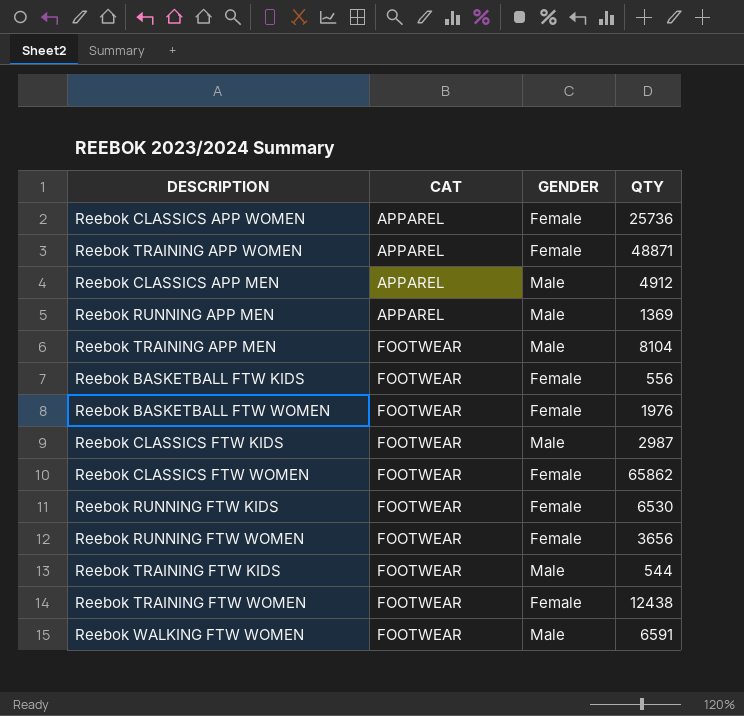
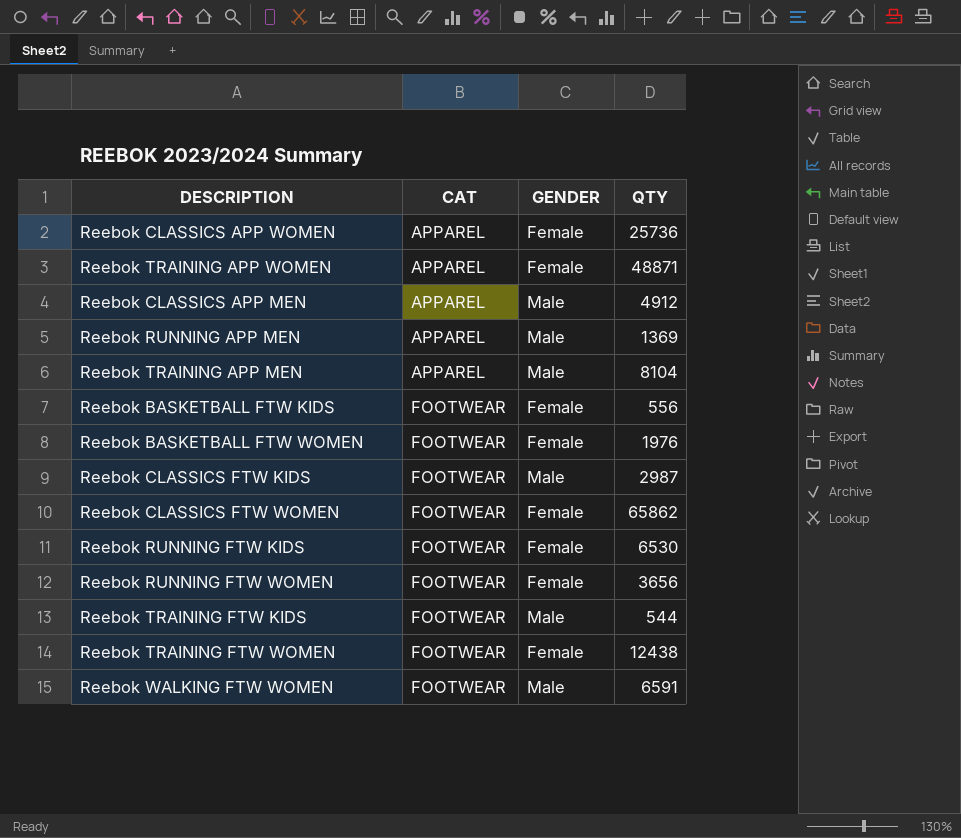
Reebok TRAINING APP MEN | CAT: FOOTWEAR -> APPAREL

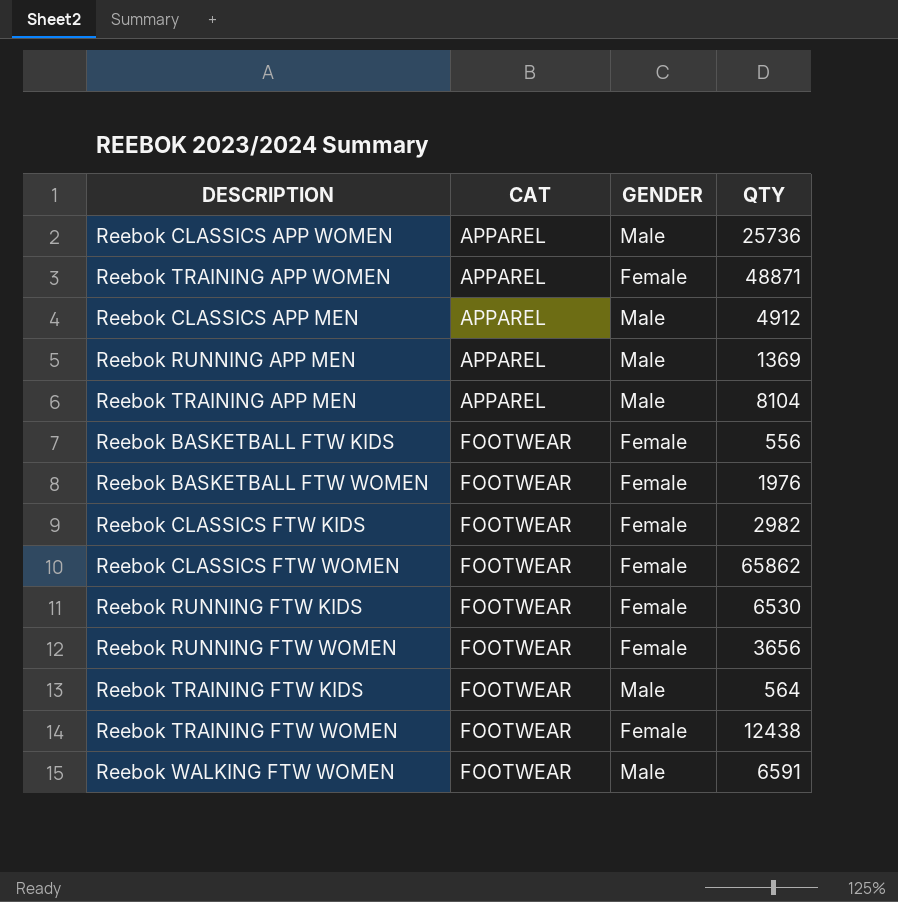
Reebok CLASSICS APP WOMEN | GENDER: Female -> Male
Reebok CLASSICS FTW KIDS | GENDER: Male -> Female
Reebok CLASSICS FTW KIDS | QTY: 2987 -> 2982
Reebok TRAINING FTW KIDS | QTY: 544 -> 564

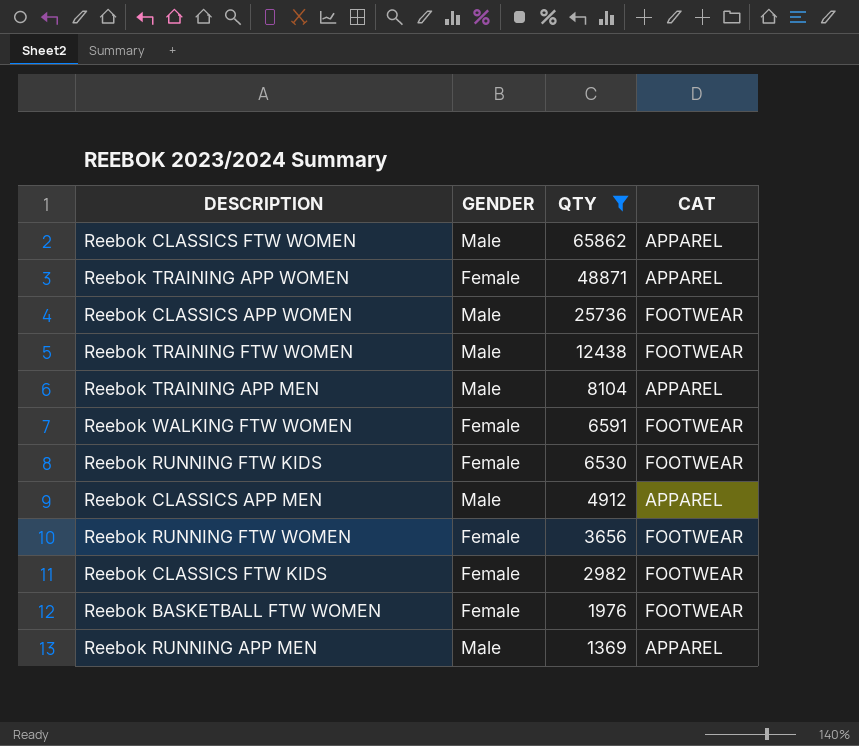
filter: none -> QTY >= 1369
row order: CAT ascending -> QTY descending
column CAT | position: 2 -> 4
Reebok CLASSICS FTW WOMEN | GENDER: Female -> Male
Reebok CLASSICS FTW WOMEN | CAT: FOOTWEAR -> APPAREL
Reebok CLASSICS APP WOMEN | CAT: APPAREL -> FOOTWEAR
Reebok TRAINING FTW WOMEN | GENDER: Female -> Male
Reebok WALKING FTW WOMEN | GENDER: Male -> Female

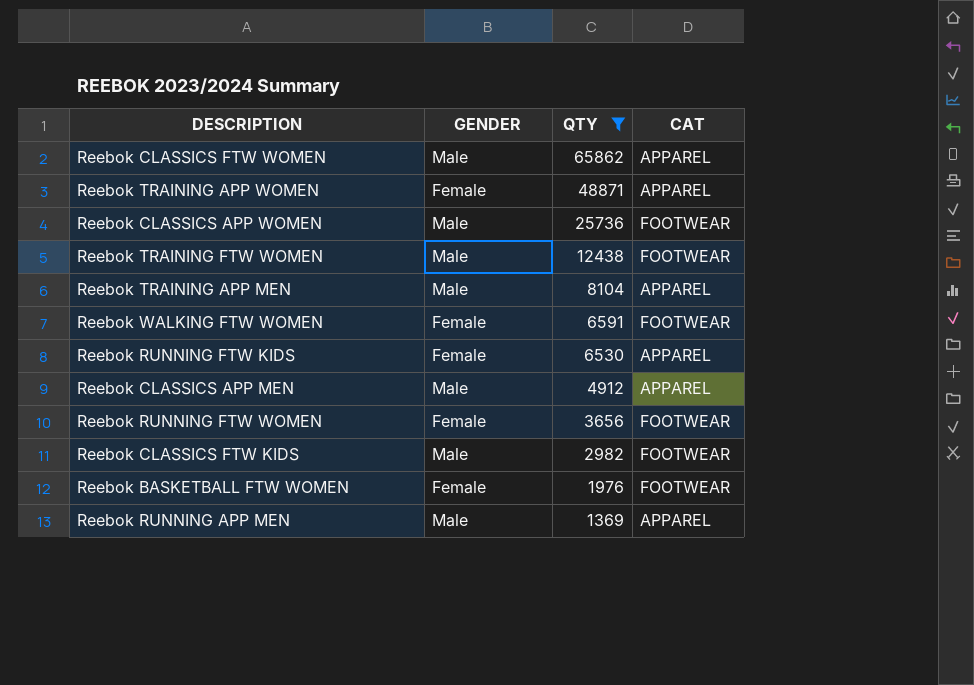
Reebok RUNNING FTW KIDS | CAT: FOOTWEAR -> APPAREL
Reebok CLASSICS FTW KIDS | GENDER: Female -> Male

